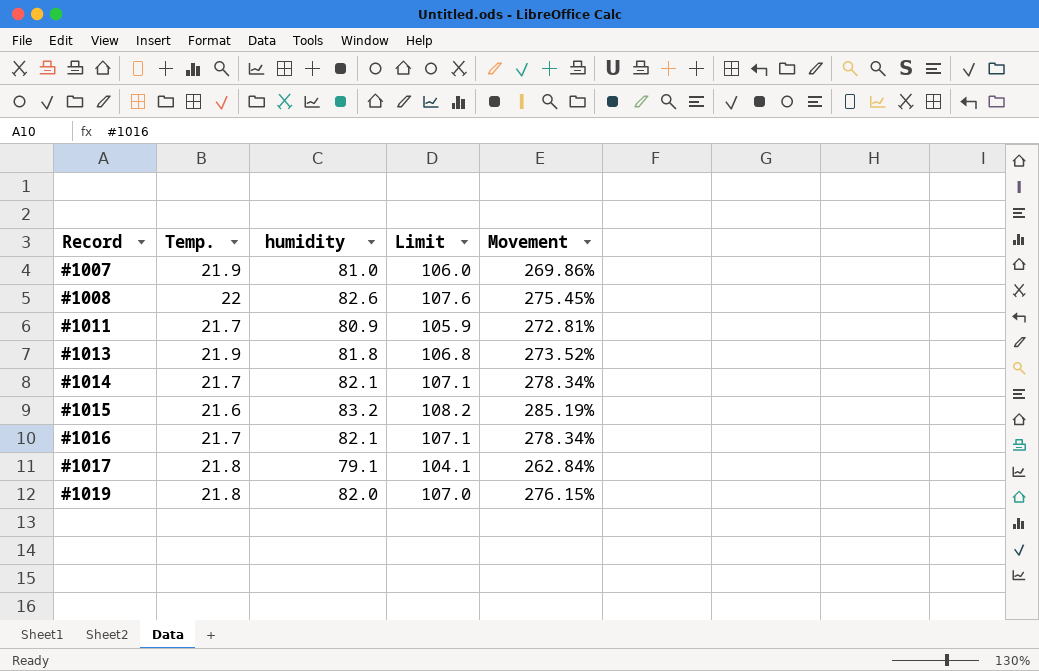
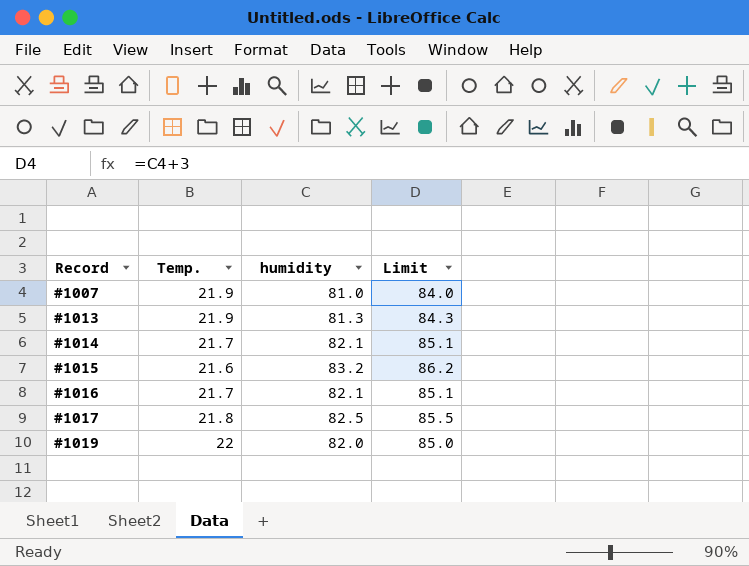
column Movement | formula: ([humidity] - [Temp.]) / [Temp.] -> none
column Limit | formula: [humidity] + 25 -> [humidity] + 3
row #1008: 22 | 82.6 | 107.6 | 275.45% -> none
row #1011: 21.7 | 80.9 | 105.9 | 272.81% -> none
#1013 | humidity: 81.8 -> 81.3
#1017 | humidity: 79.1 -> 82.5
#1019 | Temp.: 21.8 -> 22

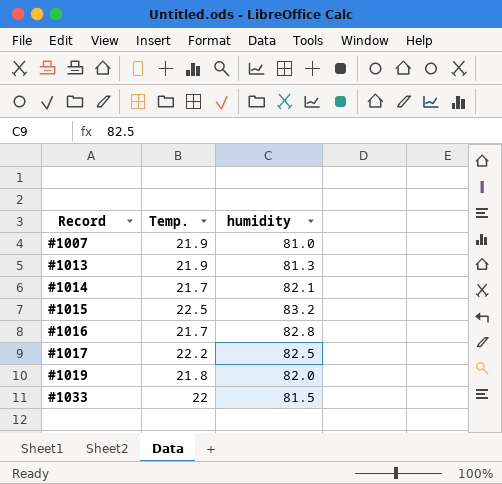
column Limit | formula: [humidity] + 3 -> none
#1015 | Temp.: 21.6 -> 22.5
#1016 | humidity: 82.1 -> 82.8
#1017 | Temp.: 21.8 -> 22.2
#1019 | Temp.: 22 -> 21.8
row #1033: none -> 22 | 81.5

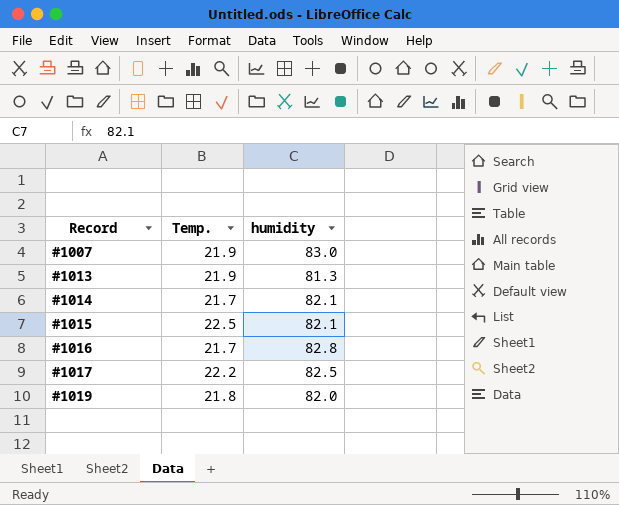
row #1033: 22 | 81.5 -> none
#1007 | humidity: 81.0 -> 83.0
#1015 | humidity: 83.2 -> 82.1

